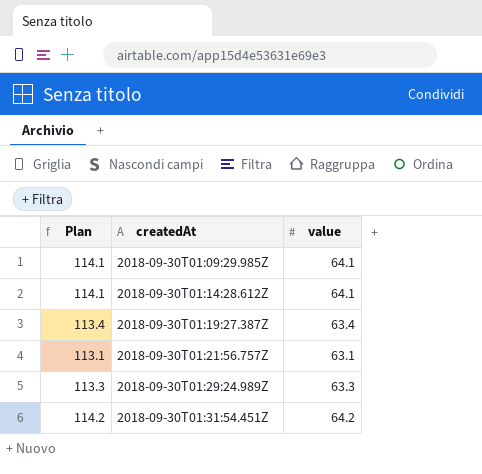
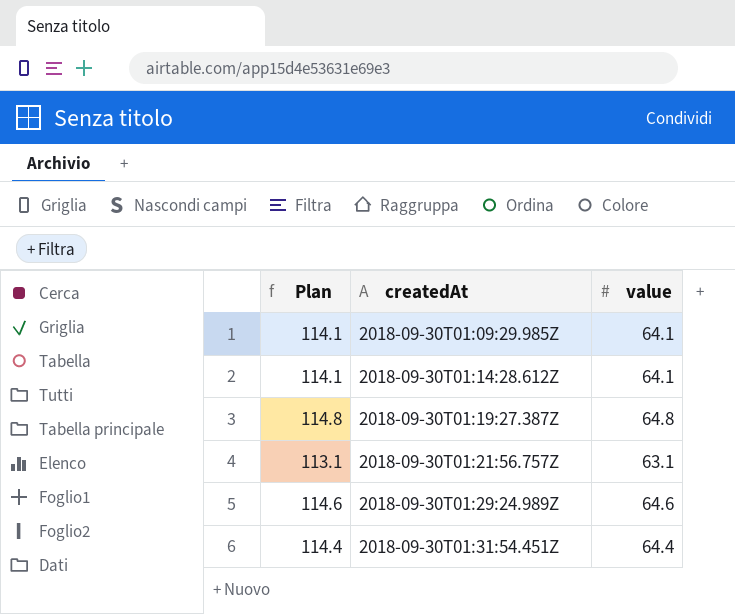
2018-09-30T01:19:27.387Z | Plan: 113.4 -> 114.8
2018-09-30T01:19:27.387Z | value: 63.4 -> 64.8
2018-09-30T01:29:24.989Z | Plan: 113.3 -> 114.6
2018-09-30T01:29:24.989Z | value: 63.3 -> 64.6
2018-09-30T01:31:54.451Z | Plan: 114.2 -> 114.4
2018-09-30T01:31:54.451Z | value: 64.2 -> 64.4

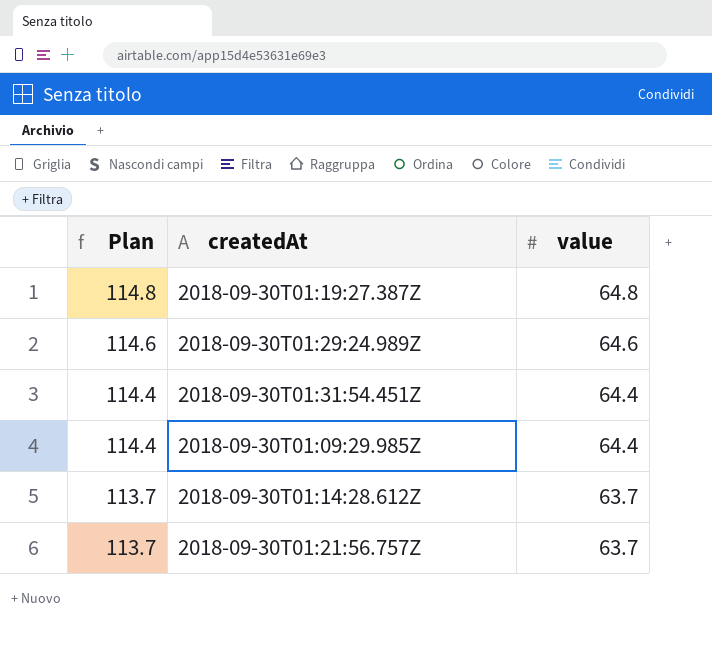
row order: createdAt ascending -> Plan descending
2018-09-30T01:09:29.985Z | Plan: 114.1 -> 114.4
2018-09-30T01:09:29.985Z | value: 64.1 -> 64.4
2018-09-30T01:14:28.612Z | Plan: 114.1 -> 113.7
2018-09-30T01:14:28.612Z | value: 64.1 -> 63.7
2018-09-30T01:21:56.757Z | Plan: 113.1 -> 113.7
2018-09-30T01:21:56.757Z | value: 63.1 -> 63.7

